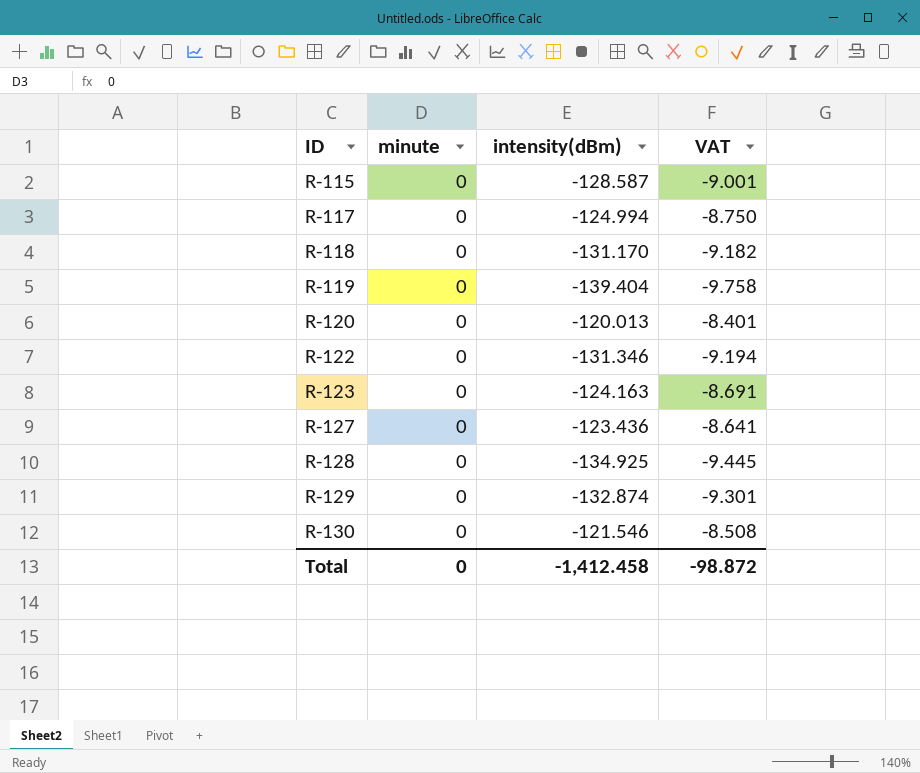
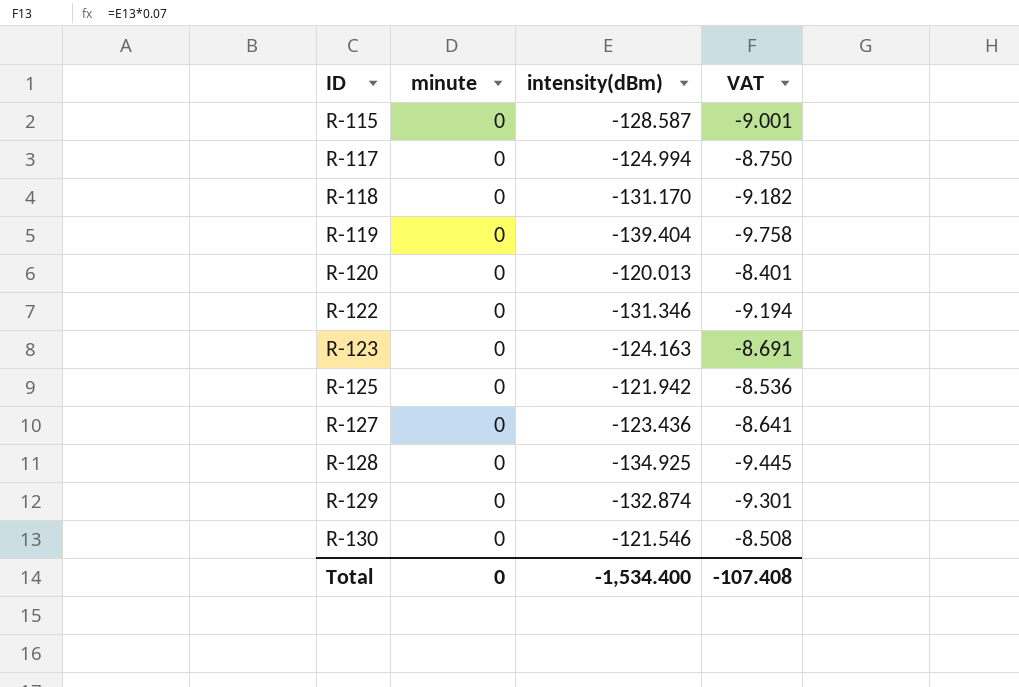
row R-125: none -> 0 | -121.942 | -8.536
Total | intensity(dBm): -1,412.458 -> -1,534.400
Total | VAT: -98.872 -> -107.408

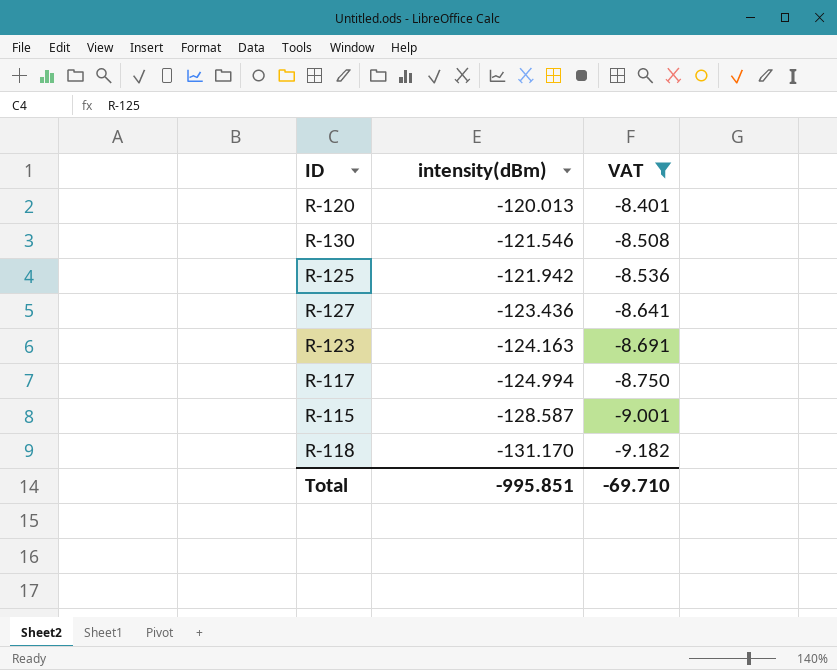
filter: none -> VAT >= -9.182
row order: ID ascending -> intensity(dBm) descending
column minute | position: 2 -> none
Total | intensity(dBm): -1,534.400 -> -995.851
Total | VAT: -107.408 -> -69.710

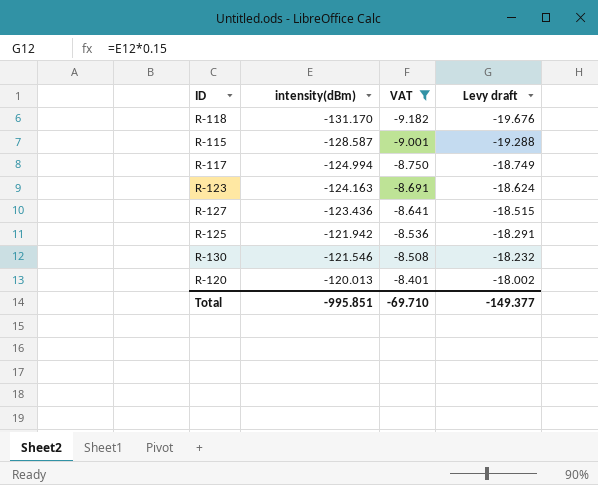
row order: intensity(dBm) descending -> intensity(dBm) ascending
column Levy draft | formula: none -> [intensity(dBm)] * 0.15

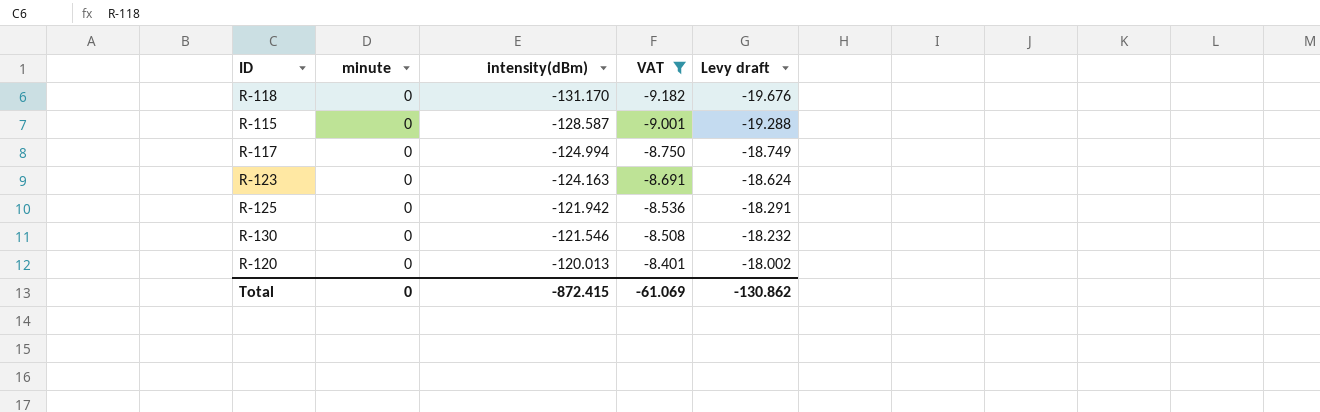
column minute | position: none -> 2
row R-127: -123.436 | -8.641 | -18.515 -> none
Total | intensity(dBm): -995.851 -> -872.415
Total | VAT: -69.710 -> -61.069
Total | Levy draft: -149.377 -> -130.862

